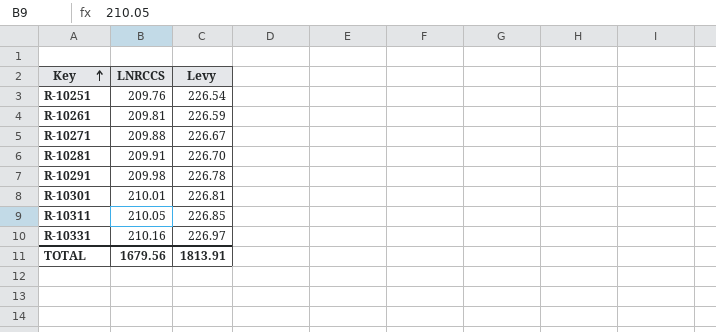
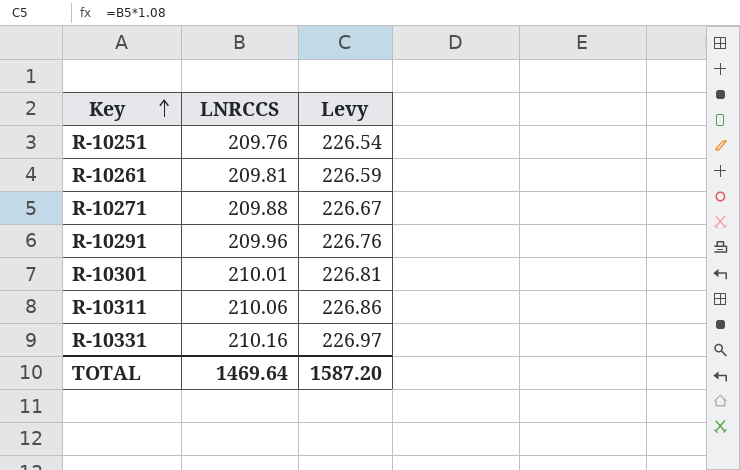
row R-10281: 209.91 | 226.70 -> none
R-10291 | LNRCCS: 209.98 -> 209.96
R-10291 | Levy: 226.78 -> 226.76
R-10311 | LNRCCS: 210.05 -> 210.06
R-10311 | Levy: 226.85 -> 226.86
TOTAL | LNRCCS: 1679.56 -> 1469.64
TOTAL | Levy: 1813.91 -> 1587.20

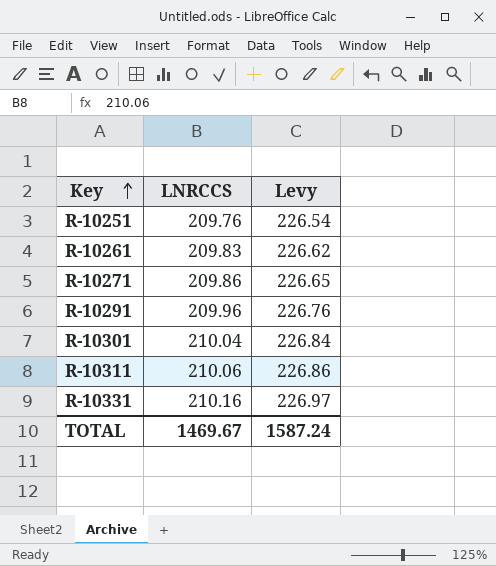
R-10261 | LNRCCS: 209.81 -> 209.83
R-10261 | Levy: 226.59 -> 226.62
R-10271 | LNRCCS: 209.88 -> 209.86
R-10271 | Levy: 226.67 -> 226.65
R-10301 | LNRCCS: 210.01 -> 210.04
R-10301 | Levy: 226.81 -> 226.84
TOTAL | LNRCCS: 1469.64 -> 1469.67
TOTAL | Levy: 1587.20 -> 1587.24

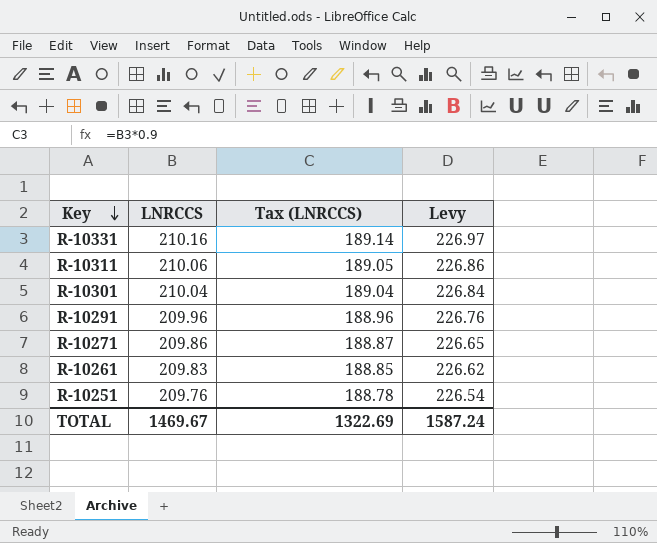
row order: Key ascending -> Key descending
column Tax (LNRCCS) | formula: none -> [LNRCCS] * 0.9

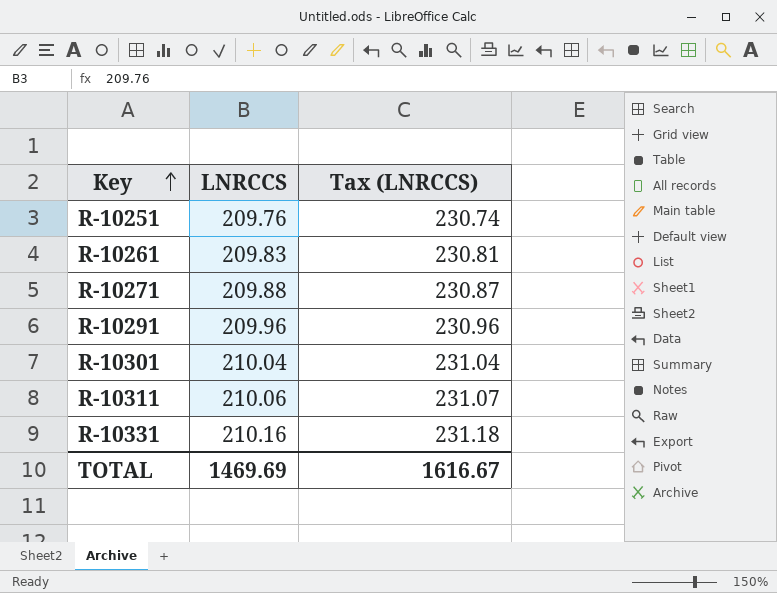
row order: Key descending -> Key ascending
column Levy | formula: [LNRCCS] * 1.08 -> none
column Tax (LNRCCS) | formula: [LNRCCS] * 0.9 -> [LNRCCS] * 1.1
R-10271 | LNRCCS: 209.86 -> 209.88
TOTAL | LNRCCS: 1469.67 -> 1469.69
TOTAL | Tax (LNRCCS): 1322.69 -> 1616.67

